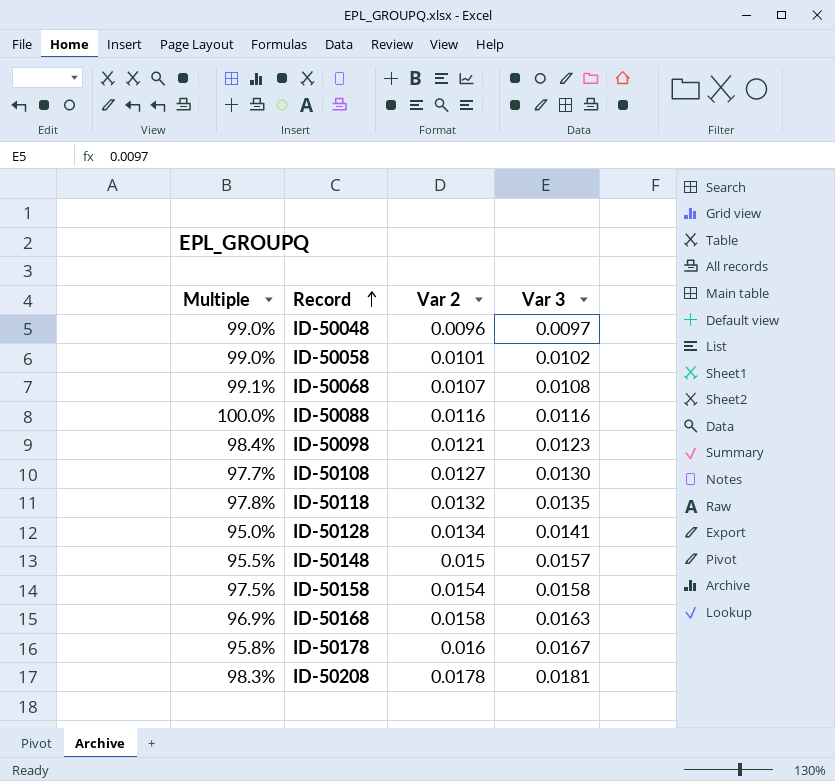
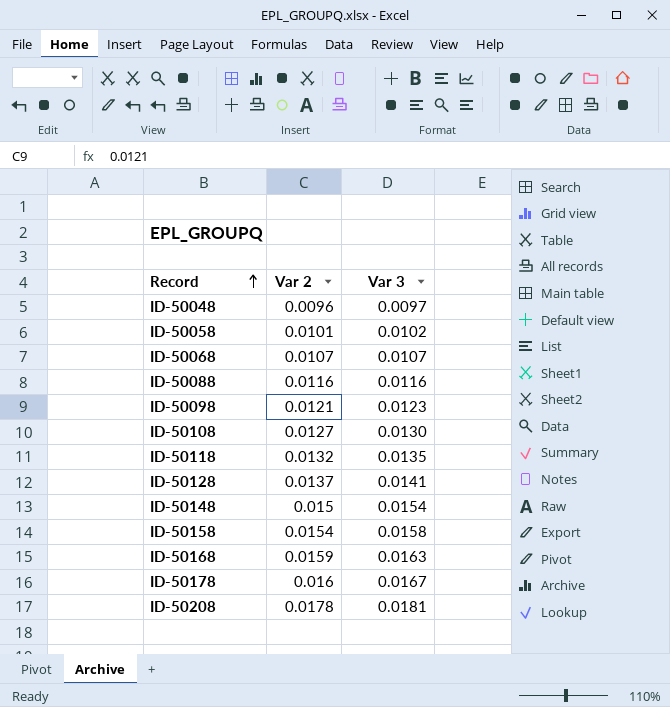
column Multiple | formula: [Var 2] / [Var 3] -> none
ID-50068 | Var 3: 0.0108 -> 0.0107
ID-50128 | Var 2: 0.0134 -> 0.0137
ID-50148 | Var 3: 0.0157 -> 0.0154
ID-50168 | Var 2: 0.0158 -> 0.0159

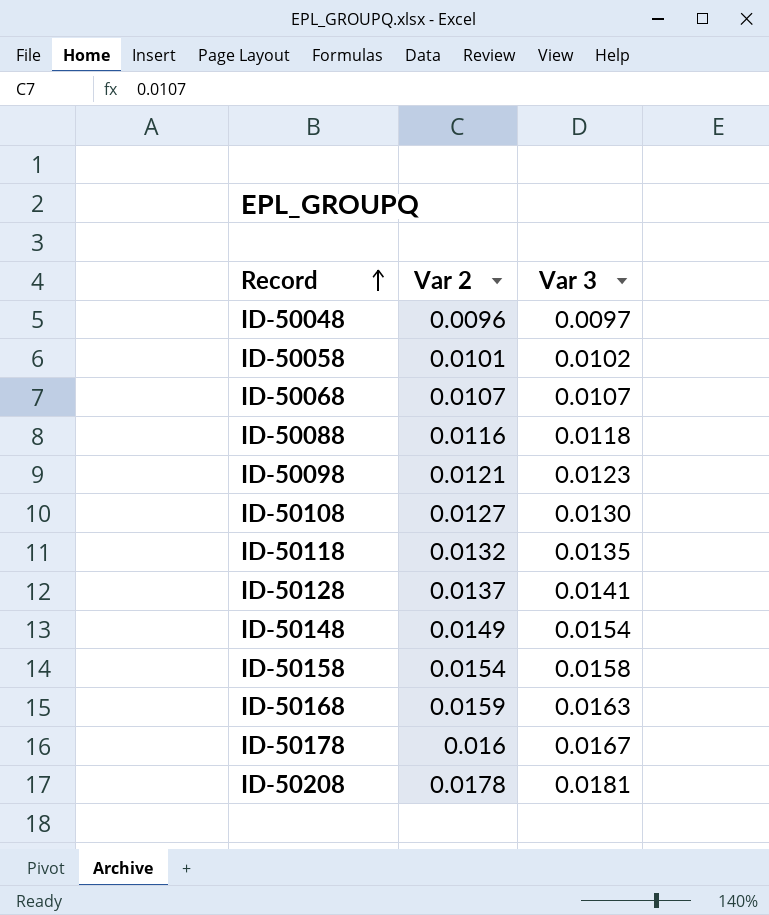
ID-50088 | Var 3: 0.0116 -> 0.0118
ID-50148 | Var 2: 0.015 -> 0.0149

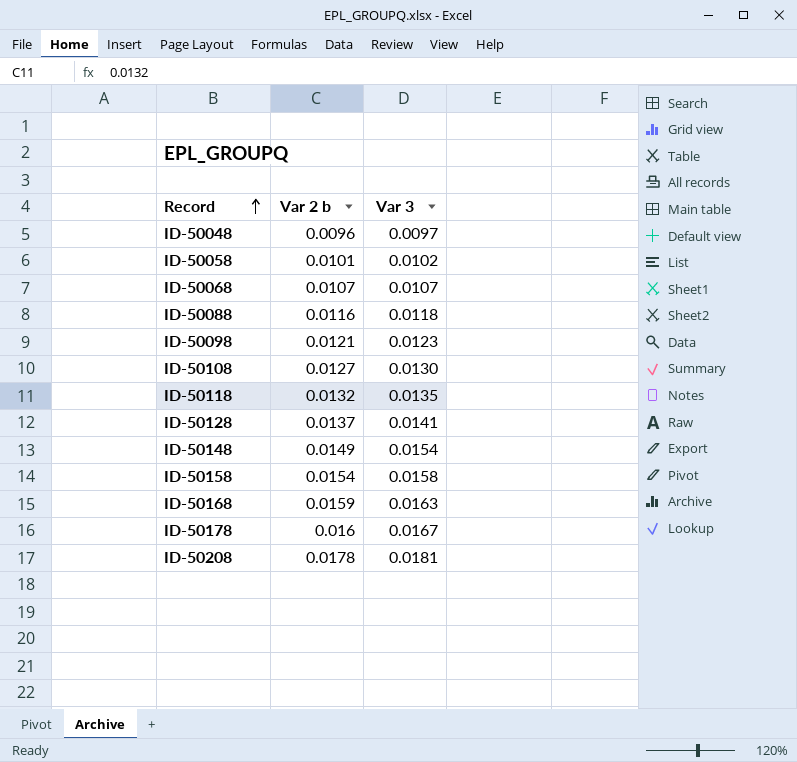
column name: Var 2 -> Var 2 b

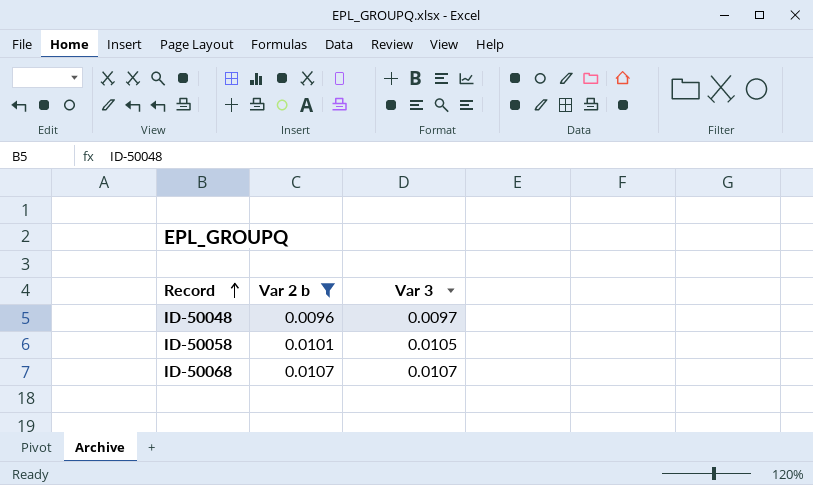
filter: none -> Var 2 b <= 0.0107
ID-50058 | Var 3: 0.0102 -> 0.0105

